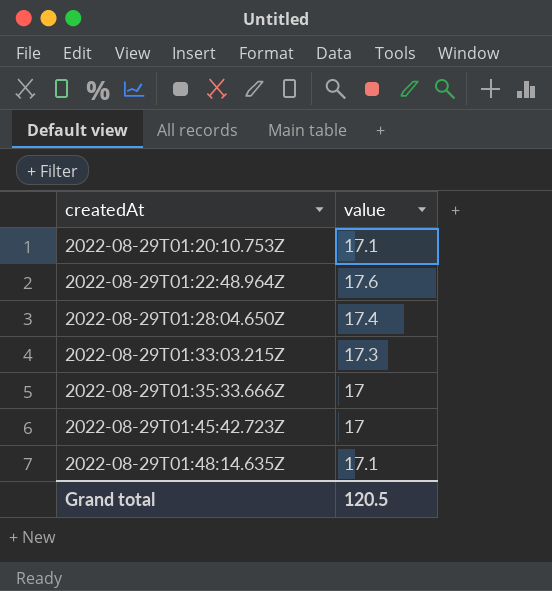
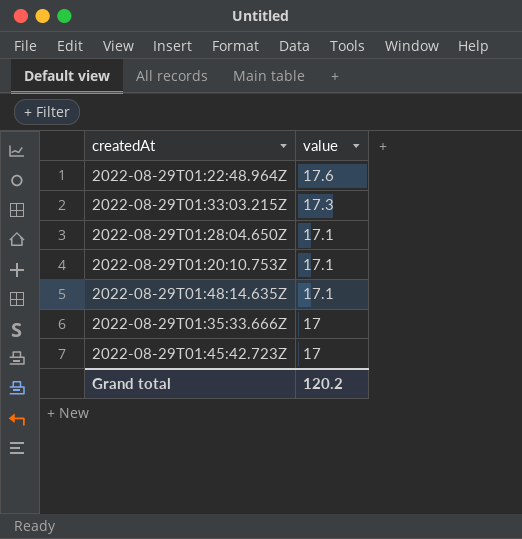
row order: createdAt ascending -> value descending
2022-08-29T01:28:04.650Z | value: 17.4 -> 17.1
Grand total | value: 120.5 -> 120.2

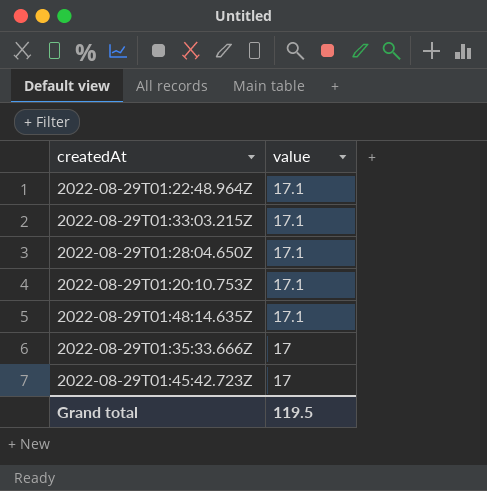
2022-08-29T01:22:48.964Z | value: 17.6 -> 17.1
2022-08-29T01:33:03.215Z | value: 17.3 -> 17.1
Grand total | value: 120.2 -> 119.5

